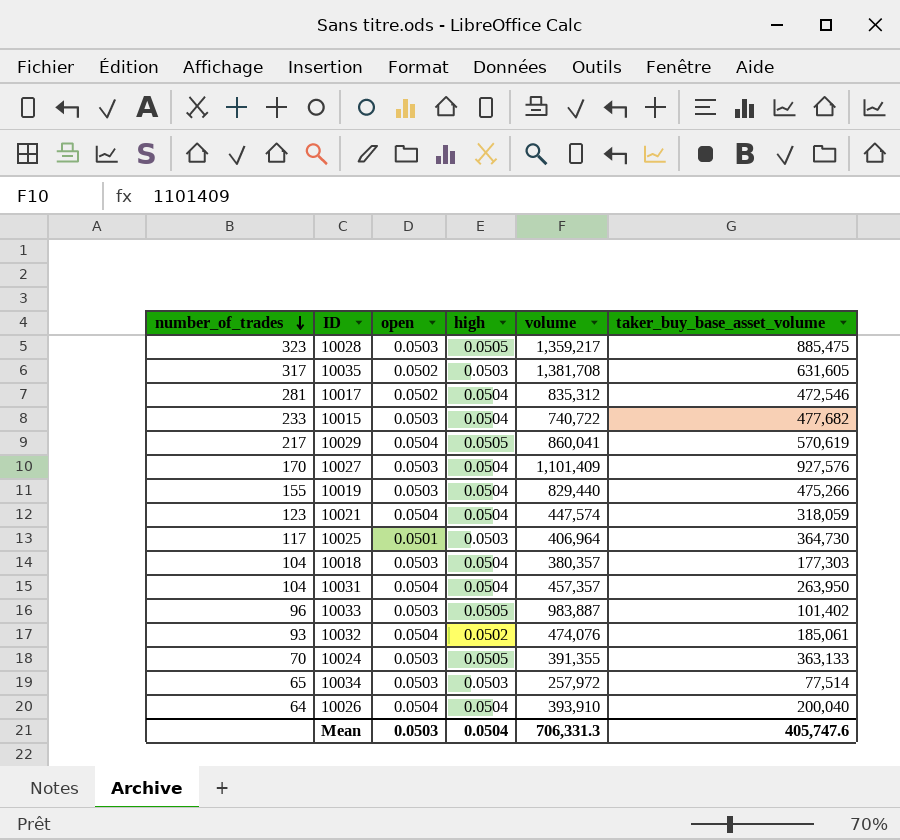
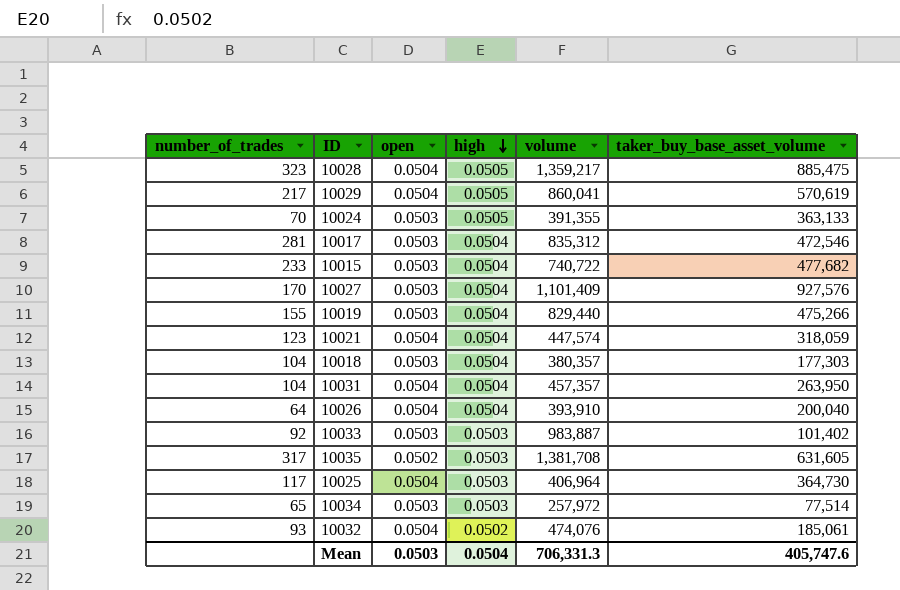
row order: number_of_trades descending -> high descending
10028 | open: 0.0503 -> 0.0504
10017 | open: 0.0502 -> 0.0503
10033 | number_of_trades: 96 -> 92
10033 | high: 0.0505 -> 0.0503
10025 | open: 0.0501 -> 0.0504

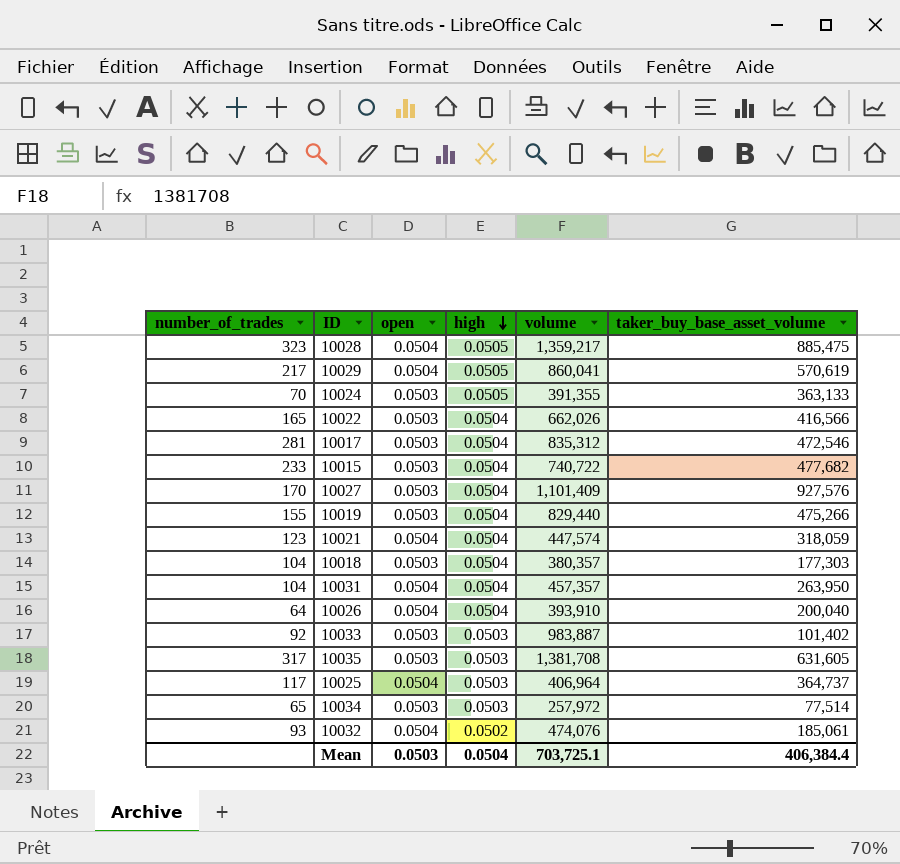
row 10022: none -> 165 | 0.0503 | 0.0504 | 662,026 | 416,566
10035 | open: 0.0502 -> 0.0503
10025 | taker_buy_base_asset_volume: 364,730 -> 364,737
Mean | volume: 706,331.3 -> 703,725.1
Mean | taker_buy_base_asset_volume: 405,747.6 -> 406,384.4

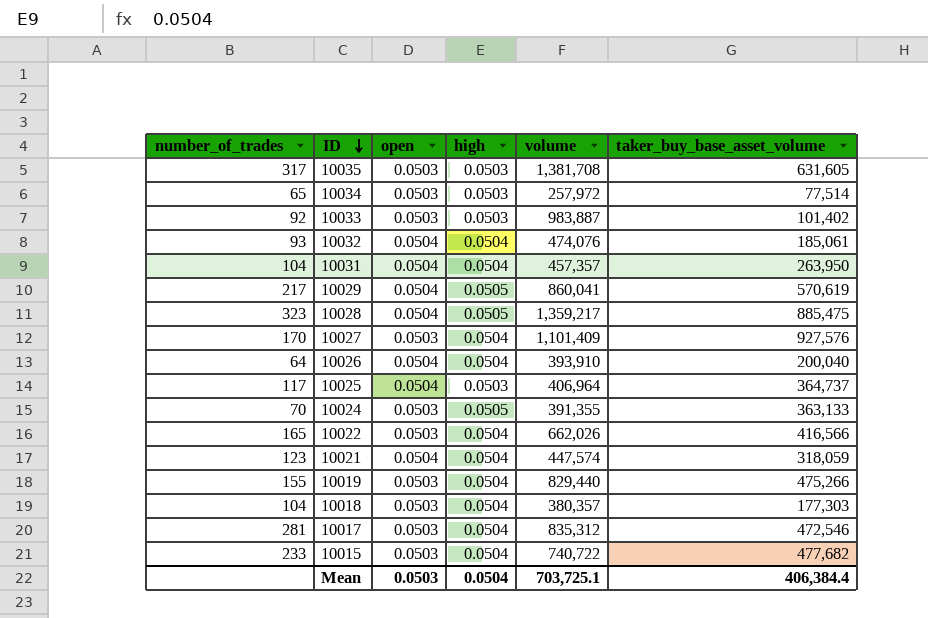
row order: high descending -> ID descending
10032 | high: 0.0502 -> 0.0504

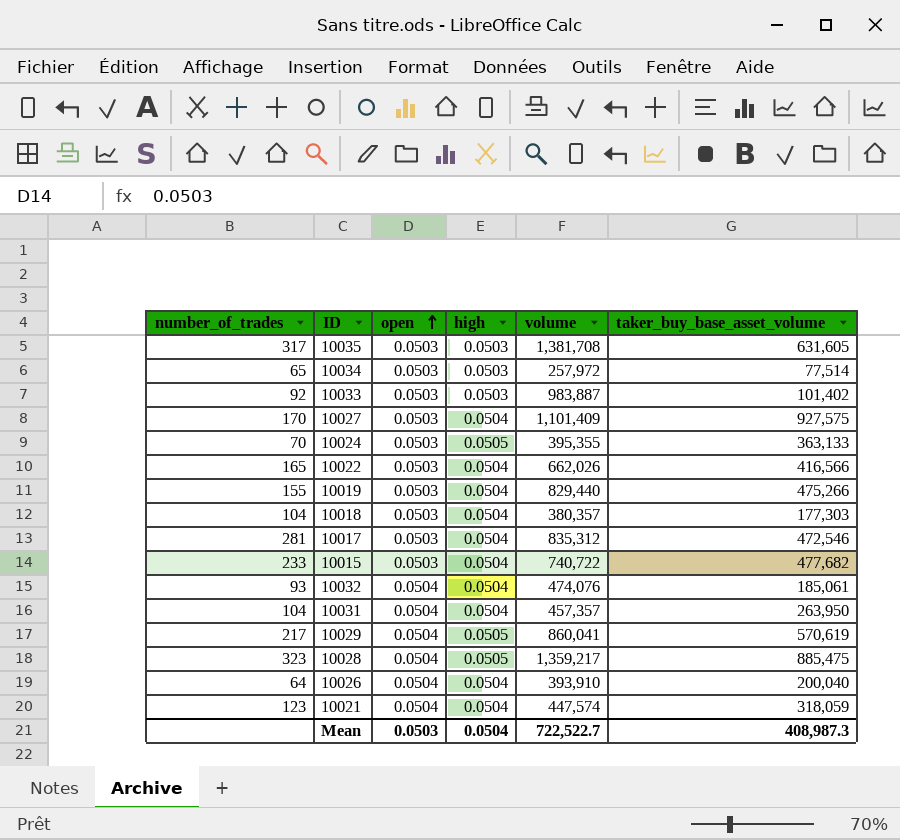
row order: ID descending -> open ascending
row 10025: 117 | 0.0504 | 0.0503 | 406,964 | 364,737 -> none
10027 | taker_buy_base_asset_volume: 927,576 -> 927,575
10024 | volume: 391,355 -> 395,355
Mean | volume: 703,725.1 -> 722,522.7
Mean | taker_buy_base_asset_volume: 406,384.4 -> 408,987.3

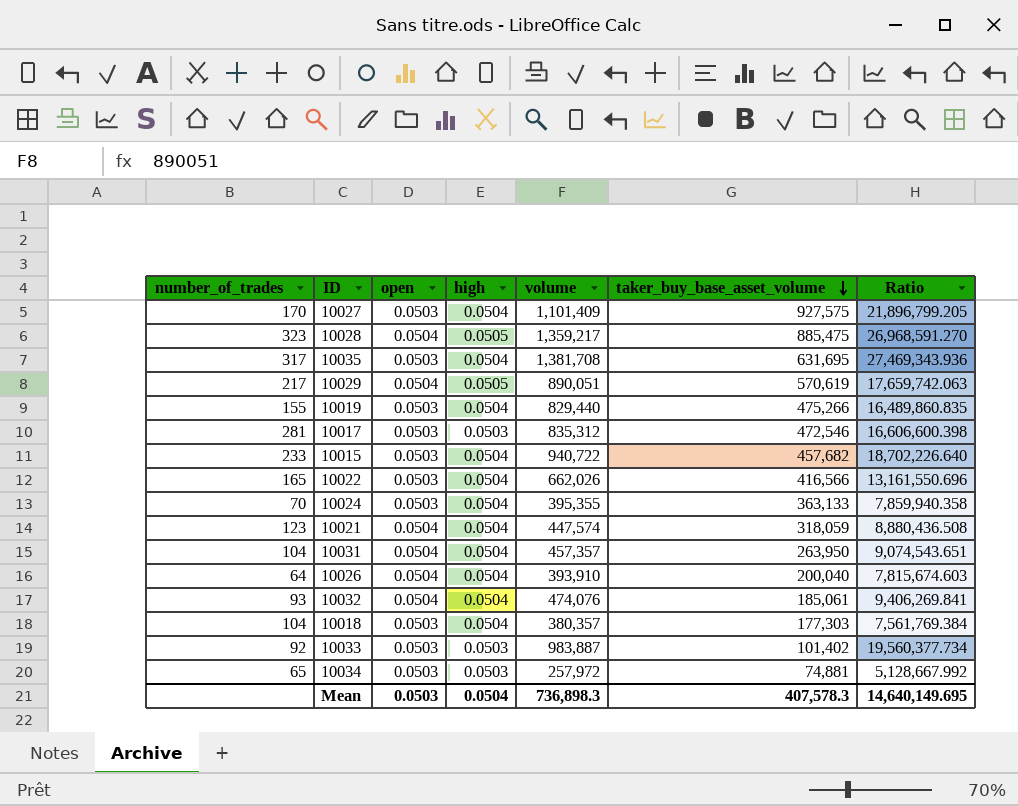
row order: open ascending -> taker_buy_base_asset_volume descending
column Ratio | formula: none -> [volume] / [open]
10035 | high: 0.0503 -> 0.0504
10035 | taker_buy_base_asset_volume: 631,605 -> 631,695
10029 | volume: 860,041 -> 890,051
10017 | high: 0.0504 -> 0.0503
10015 | volume: 740,722 -> 940,722
10015 | taker_buy_base_asset_volume: 477,682 -> 457,682
10024 | high: 0.0505 -> 0.0504
10034 | taker_buy_base_asset_volume: 77,514 -> 74,881
Mean | volume: 722,522.7 -> 736,898.3
Mean | taker_buy_base_asset_volume: 408,987.3 -> 407,578.3

